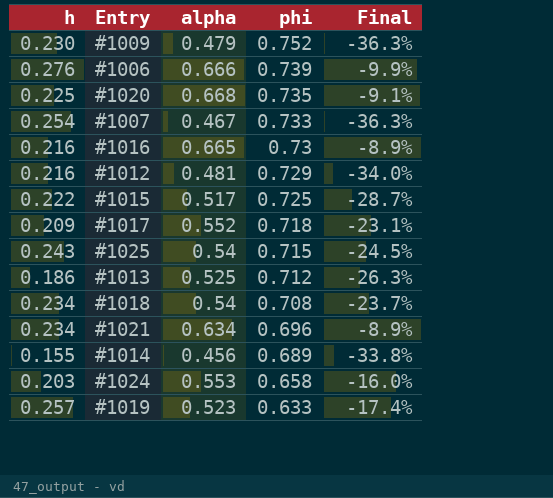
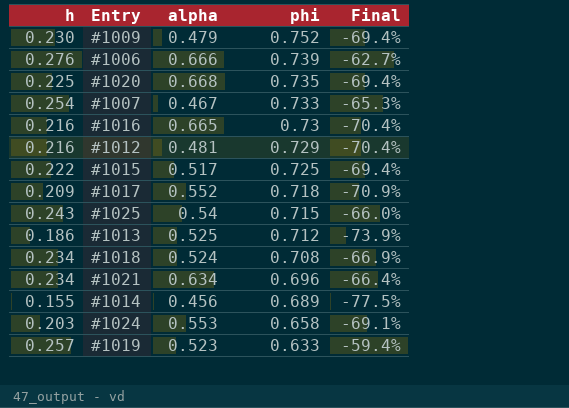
column Final | formula: ([alpha] - [phi]) / [phi] -> ([h] - [phi]) / [phi]
#1018 | alpha: 0.54 -> 0.524

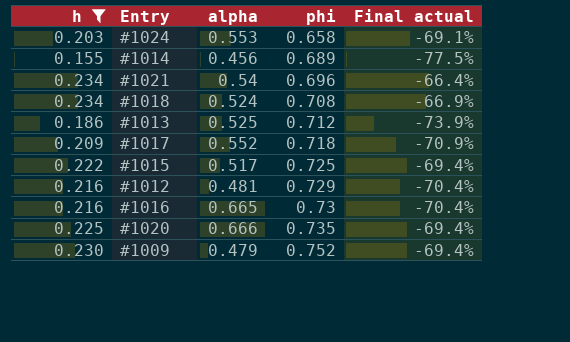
filter: none -> h <= 0.234
row order: phi descending -> phi ascending
column name: Final -> Final actual
#1021 | alpha: 0.634 -> 0.54
#1020 | alpha: 0.668 -> 0.666

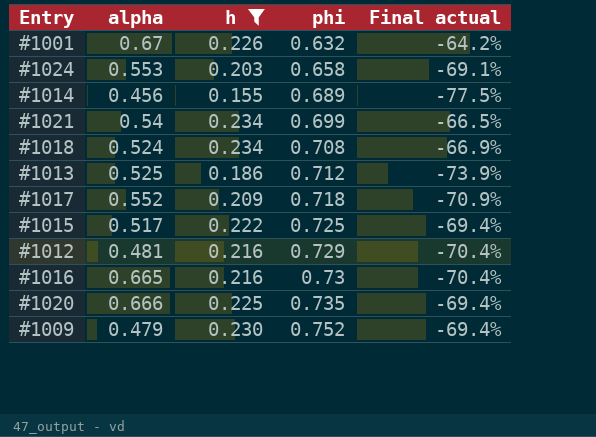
column h | position: 1 -> 3
row #1001: none -> 0.67 | 0.226 | 0.632 | -64.2%
#1021 | phi: 0.696 -> 0.699
#1021 | Final actual: -66.4% -> -66.5%

